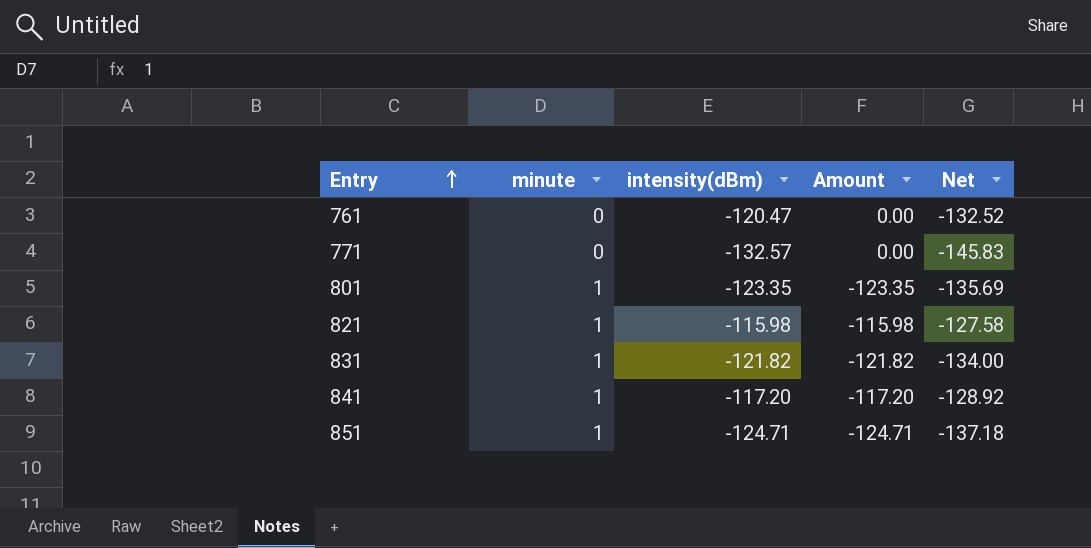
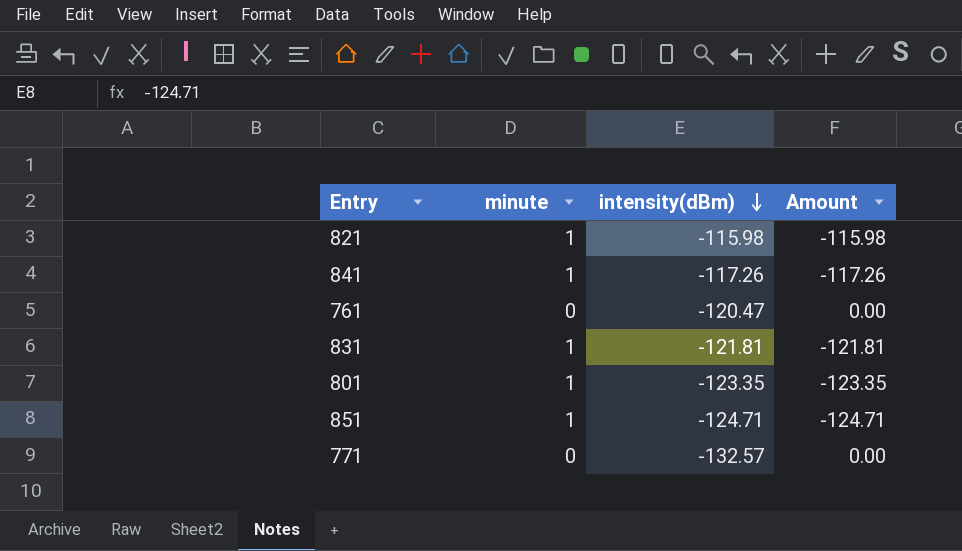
row order: Entry ascending -> intensity(dBm) descending
column Net | formula: [intensity(dBm)] * 1.1 -> none
841 | intensity(dBm): -117.20 -> -117.26
841 | Amount: -117.20 -> -117.26
831 | intensity(dBm): -121.82 -> -121.81
831 | Amount: -121.82 -> -121.81

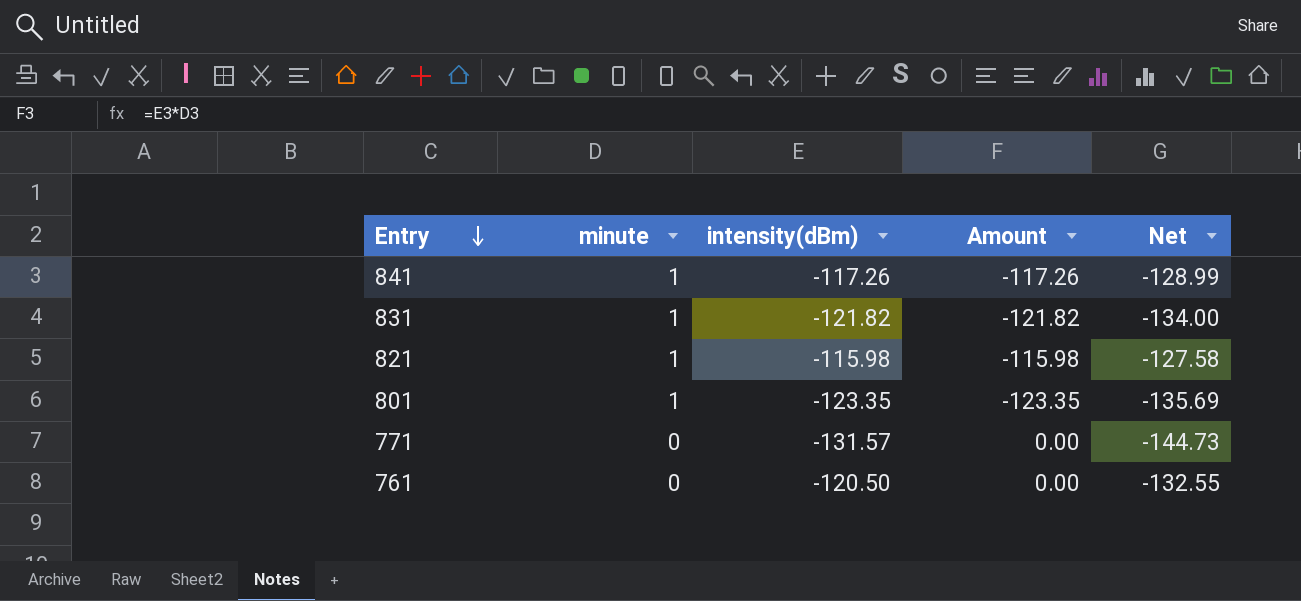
row order: intensity(dBm) descending -> Entry descending
column Net | formula: none -> [intensity(dBm)] * 1.1
row 851: 1 | -124.71 | -124.71 -> none
831 | intensity(dBm): -121.81 -> -121.82
831 | Amount: -121.81 -> -121.82
771 | intensity(dBm): -132.57 -> -131.57
761 | intensity(dBm): -120.47 -> -120.50

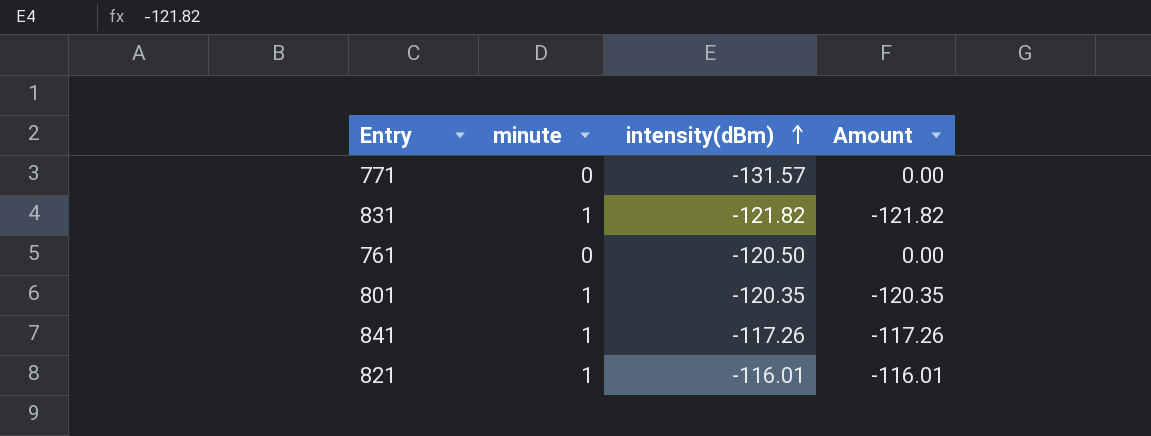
row order: Entry descending -> intensity(dBm) ascending
column Net | formula: [intensity(dBm)] * 1.1 -> none
801 | intensity(dBm): -123.35 -> -120.35
801 | Amount: -123.35 -> -120.35
821 | intensity(dBm): -115.98 -> -116.01
821 | Amount: -115.98 -> -116.01

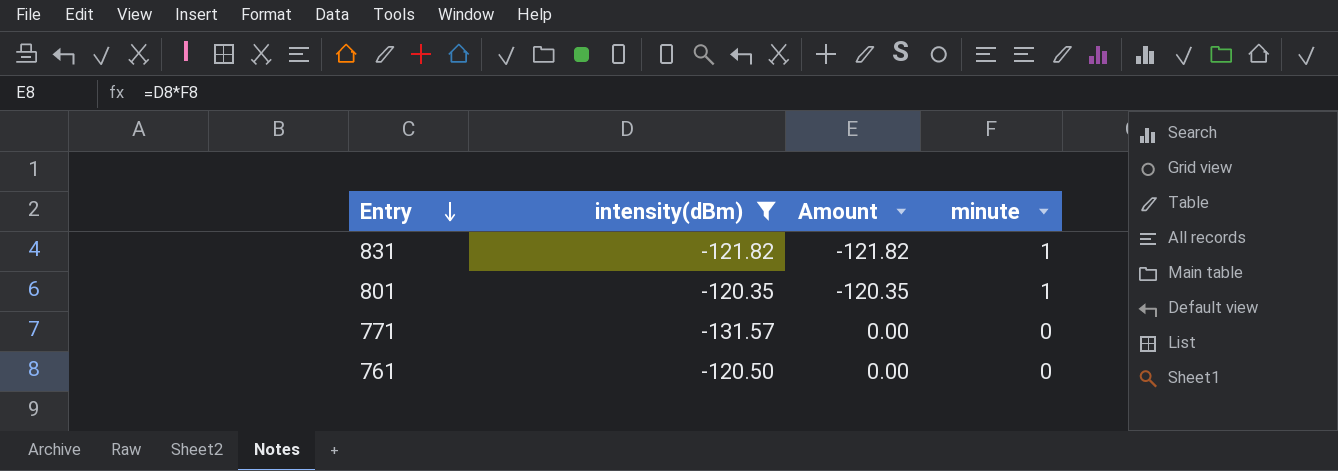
filter: none -> intensity(dBm) <= -120.35
row order: intensity(dBm) ascending -> Entry descending
column minute | position: 2 -> 4

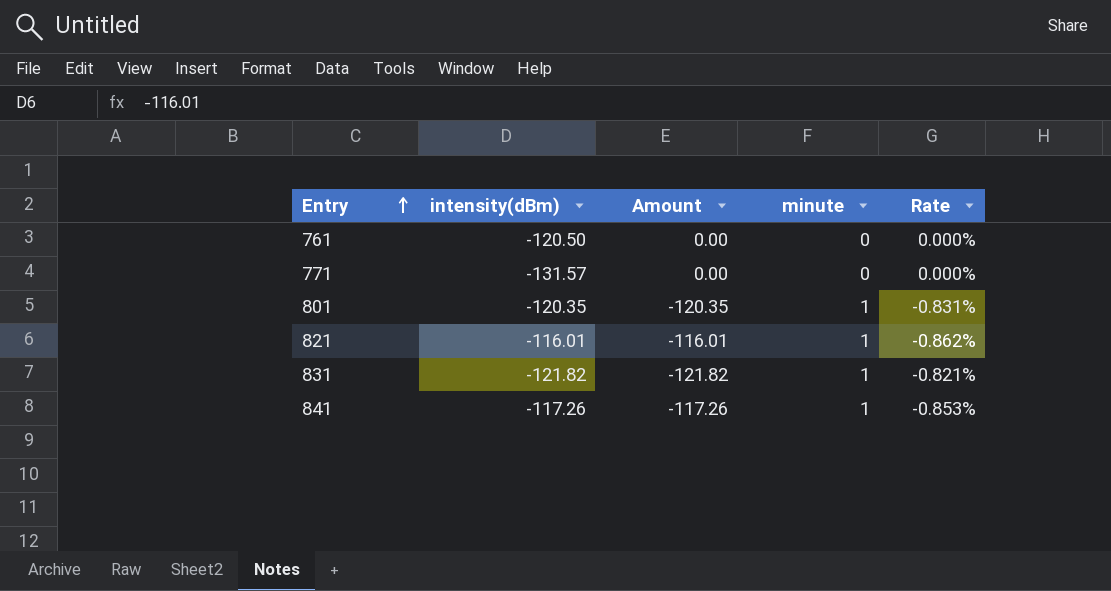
filter: intensity(dBm) <= -120.35 -> none
row order: Entry descending -> Entry ascending
column Rate | formula: none -> [minute] / [intensity(dBm)]

